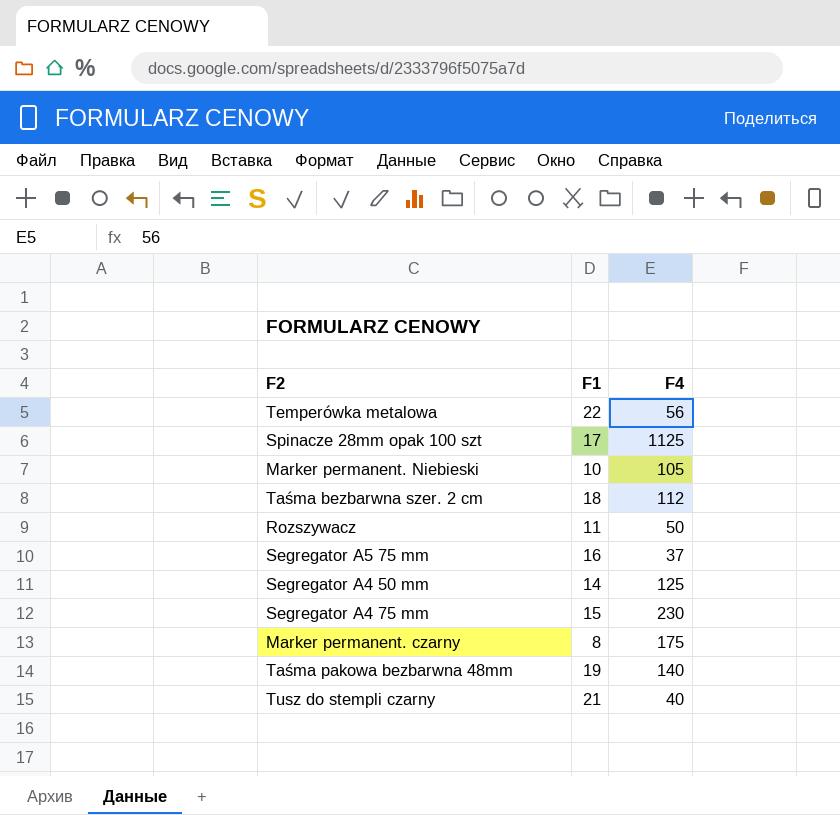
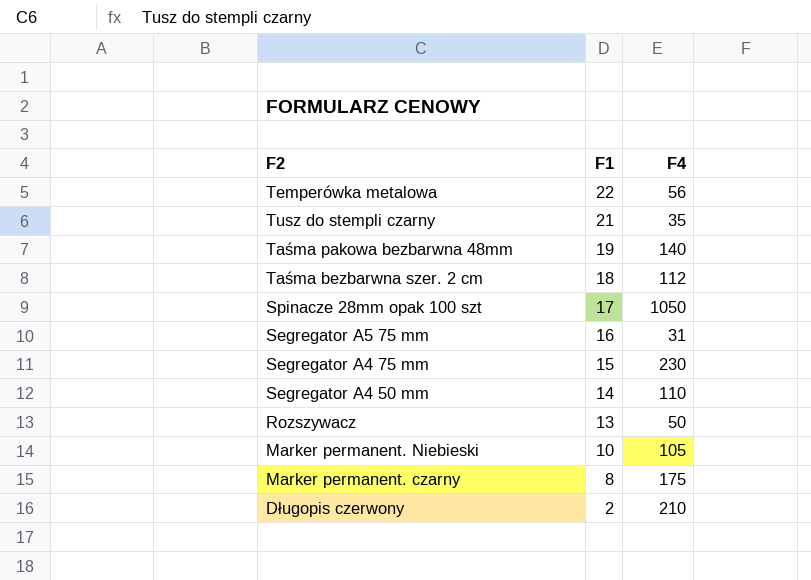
row order: none -> F1 descending
Tusz do stempli czarny | F4: 40 -> 35
Spinacze 28mm opak 100 szt | F4: 1125 -> 1050
Segregator A5 75 mm | F4: 37 -> 31
Segregator A4 50 mm | F4: 125 -> 110
Rozszywacz | F1: 11 -> 13
row Długopis czerwony: none -> 2 | 210

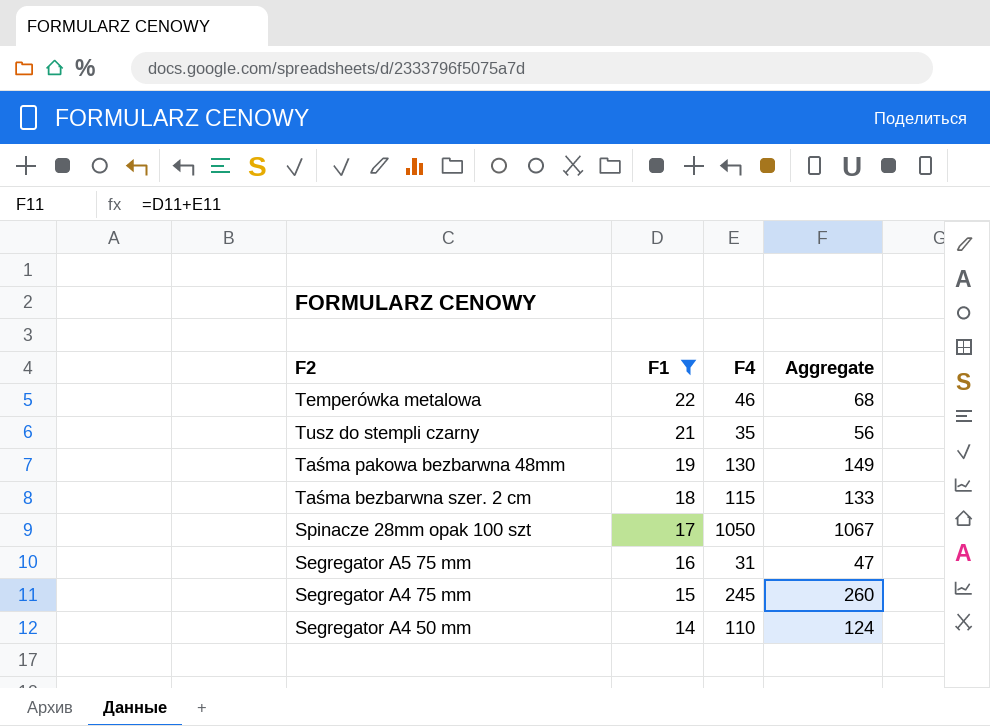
filter: none -> F1 >= 14
column Aggregate | formula: none -> [F1] + [F4]
Temperówka metalowa | F4: 56 -> 46
Taśma pakowa bezbarwna 48mm | F4: 140 -> 130
Taśma bezbarwna szer. 2 cm | F4: 112 -> 115
Segregator A4 75 mm | F4: 230 -> 245

